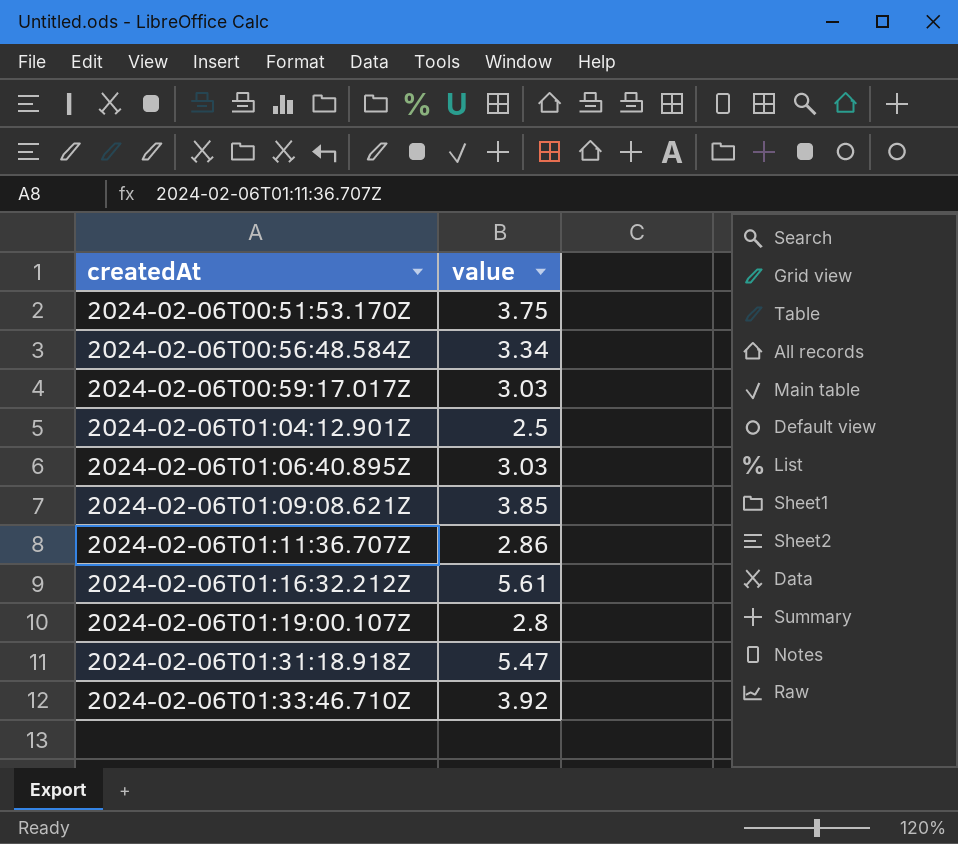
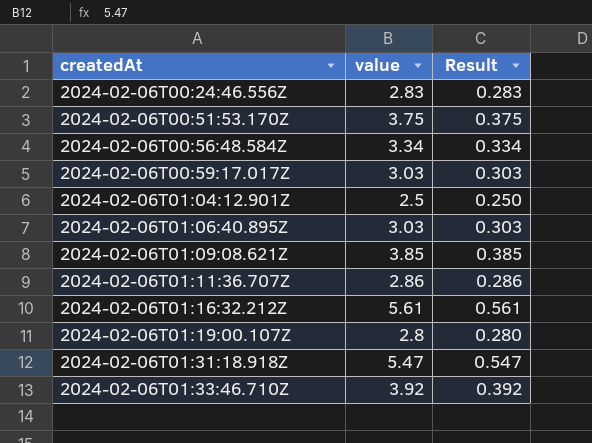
column Result | formula: none -> [value] * 0.1
row 2024-02-06T00:24:46.556Z: none -> 2.83 | 0.283

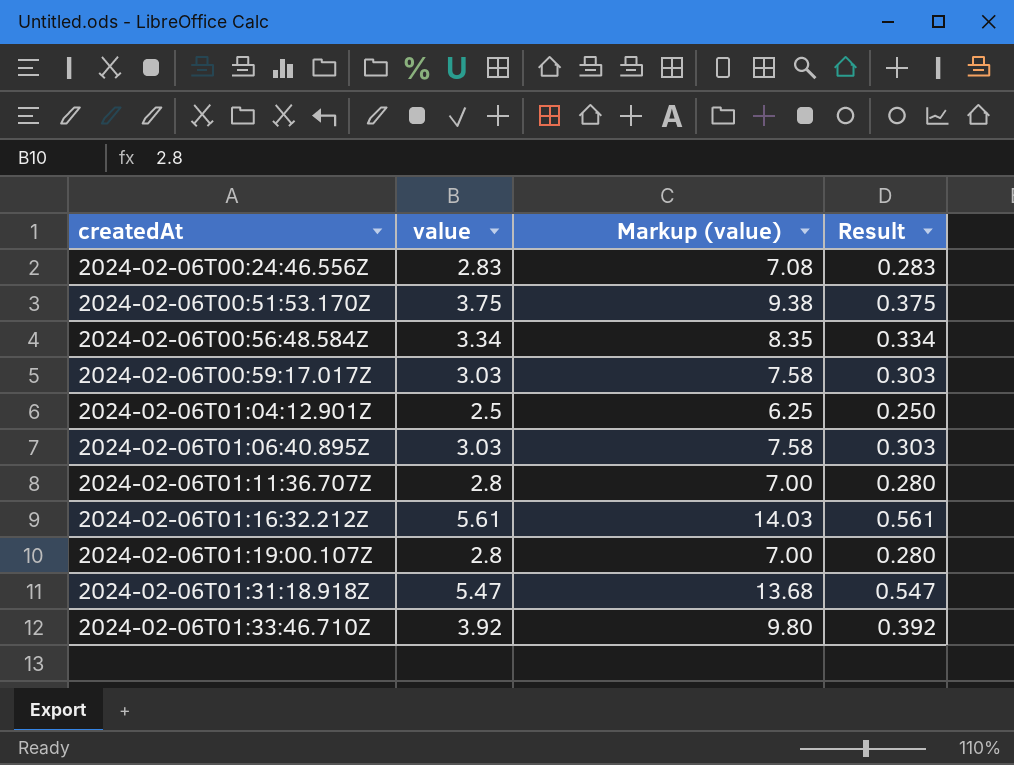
column Markup (value) | formula: none -> [value] * 2.5
row 2024-02-06T01:09:08.621Z: 3.85 | 0.385 -> none
2024-02-06T01:11:36.707Z | value: 2.86 -> 2.8
2024-02-06T01:11:36.707Z | Result: 0.286 -> 0.280

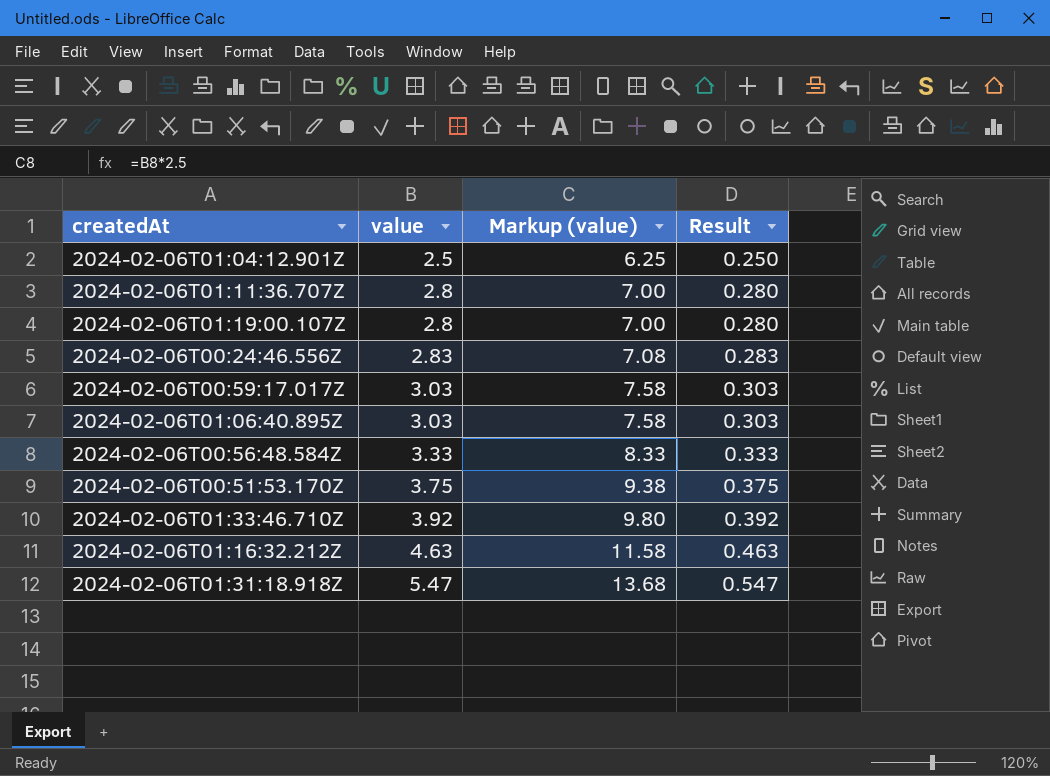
row order: createdAt ascending -> value ascending
2024-02-06T00:56:48.584Z | value: 3.34 -> 3.33
2024-02-06T00:56:48.584Z | Markup (value): 8.35 -> 8.33
2024-02-06T00:56:48.584Z | Result: 0.334 -> 0.333
2024-02-06T01:16:32.212Z | value: 5.61 -> 4.63
2024-02-06T01:16:32.212Z | Markup (value): 14.03 -> 11.58
2024-02-06T01:16:32.212Z | Result: 0.561 -> 0.463

